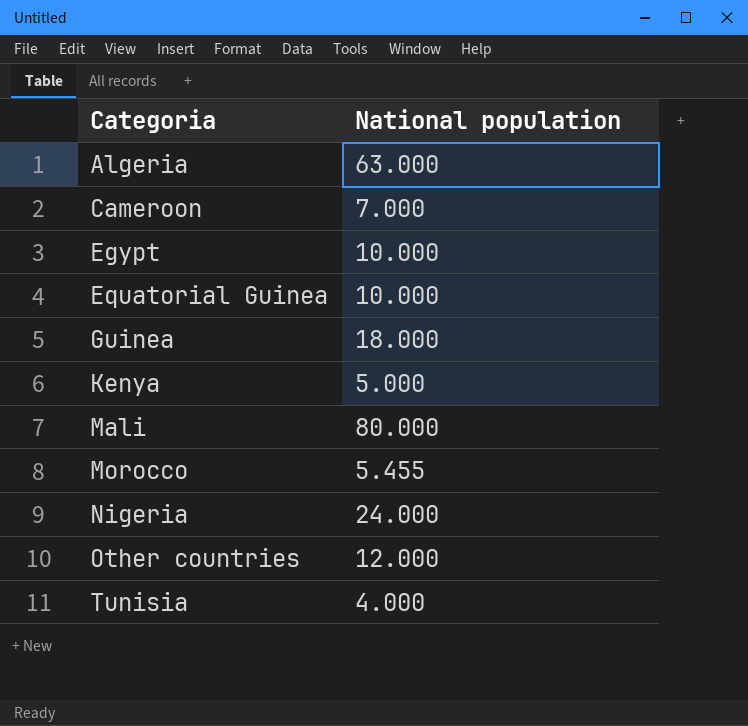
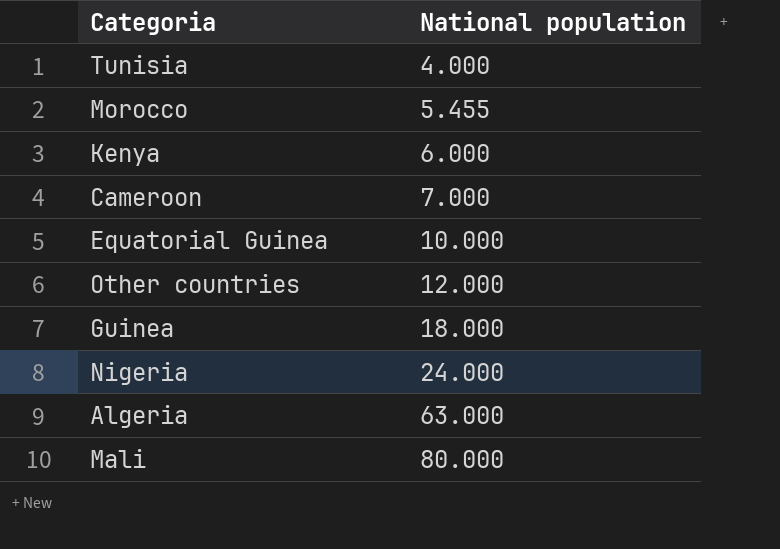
row order: Categoria ascending -> National population ascending
row Egypt: 10.000 -> none
Kenya | National population: 5.000 -> 6.000

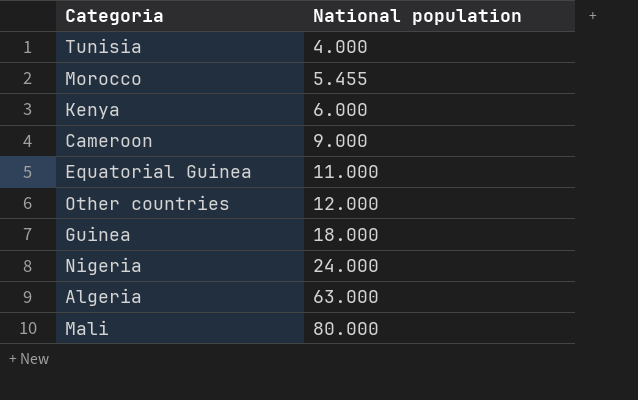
Cameroon | National population: 7.000 -> 9.000
Equatorial Guinea | National population: 10.000 -> 11.000

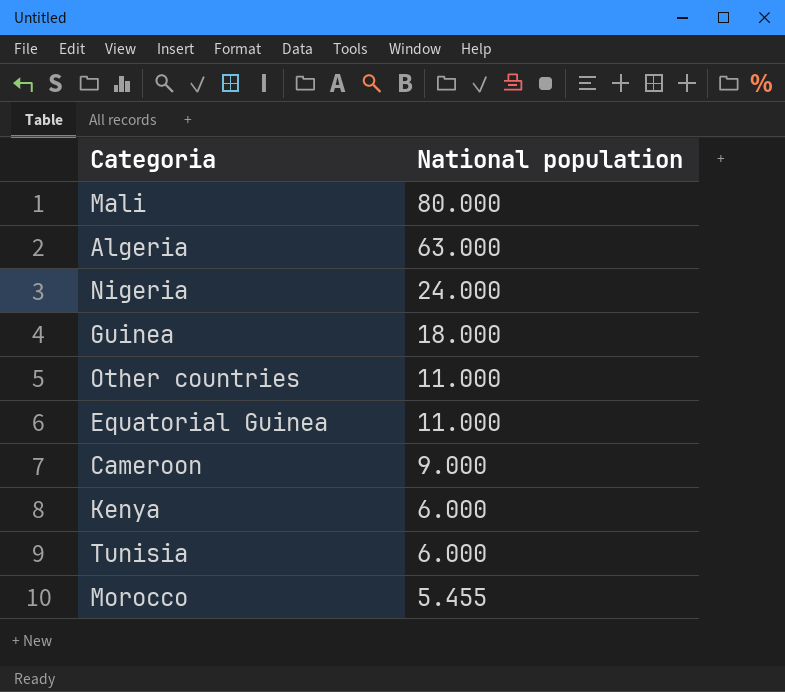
row order: National population ascending -> National population descending
Other countries | National population: 12.000 -> 11.000
Tunisia | National population: 4.000 -> 6.000

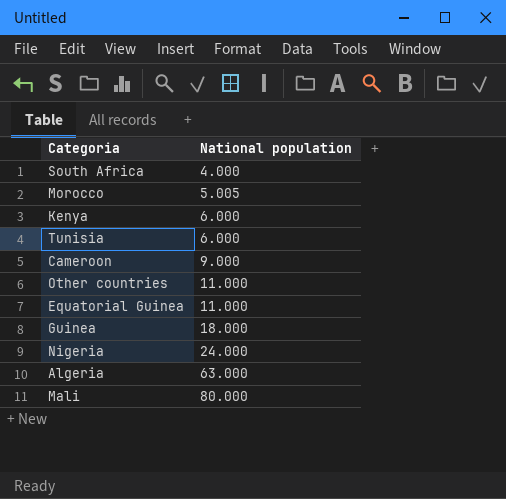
row order: National population descending -> National population ascending
row South Africa: none -> 4.000
Morocco | National population: 5.455 -> 5.005

